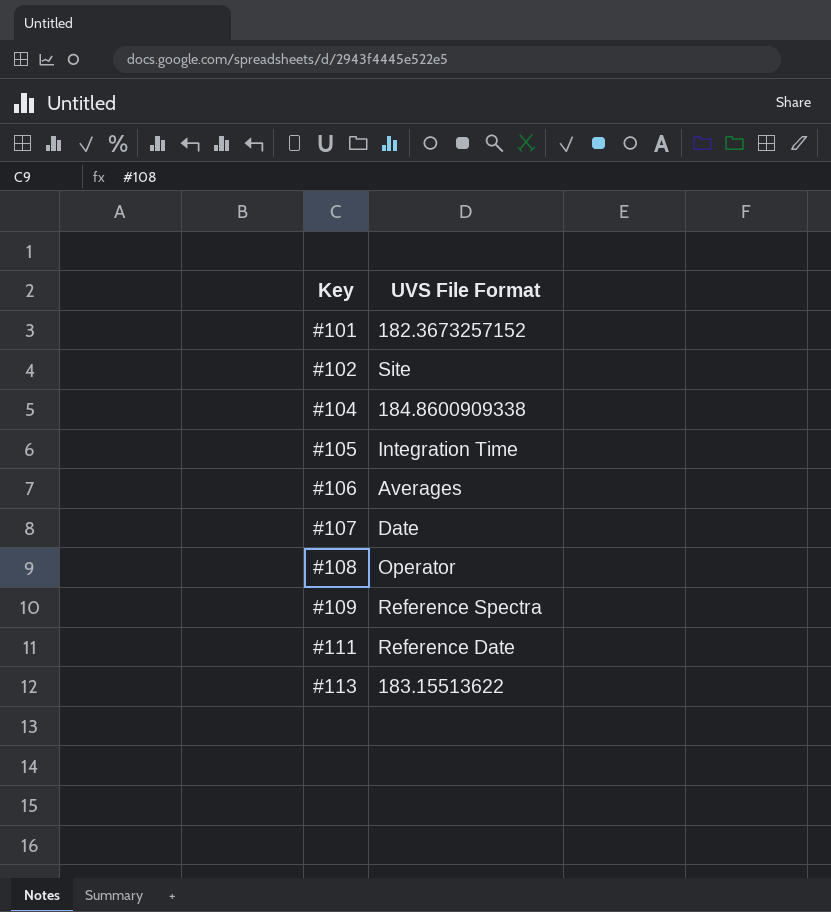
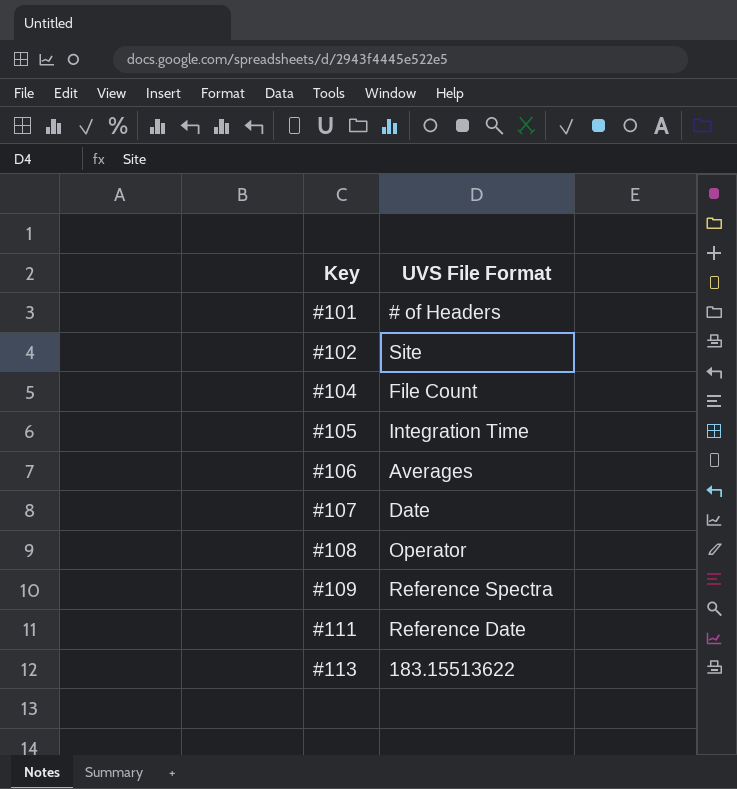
#101 | UVS File Format: 182.3673257152 -> # of Headers
#104 | UVS File Format: 184.8600909338 -> File Count

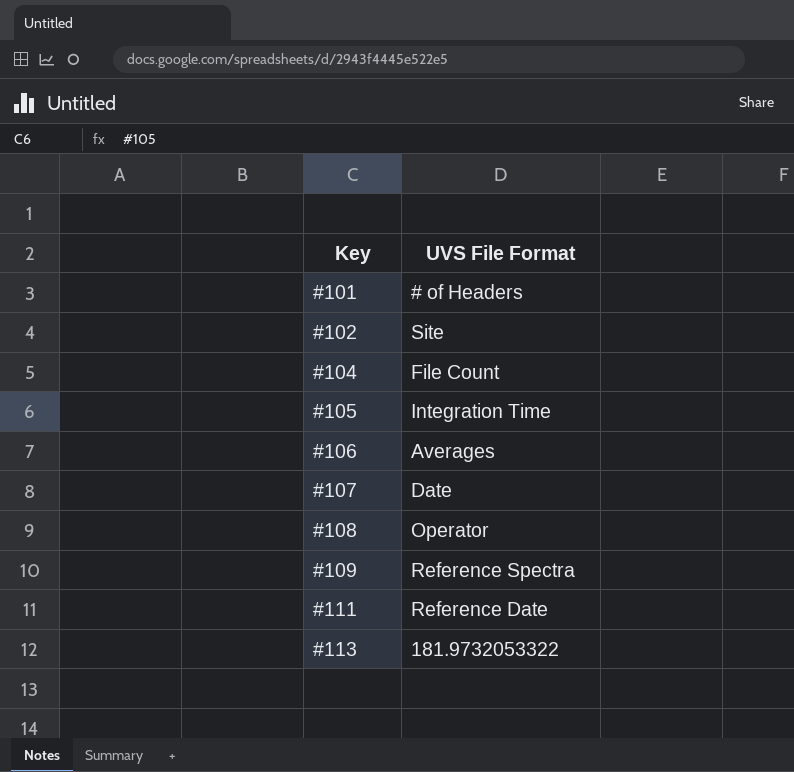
#113 | UVS File Format: 183.15513622 -> 181.9732053322

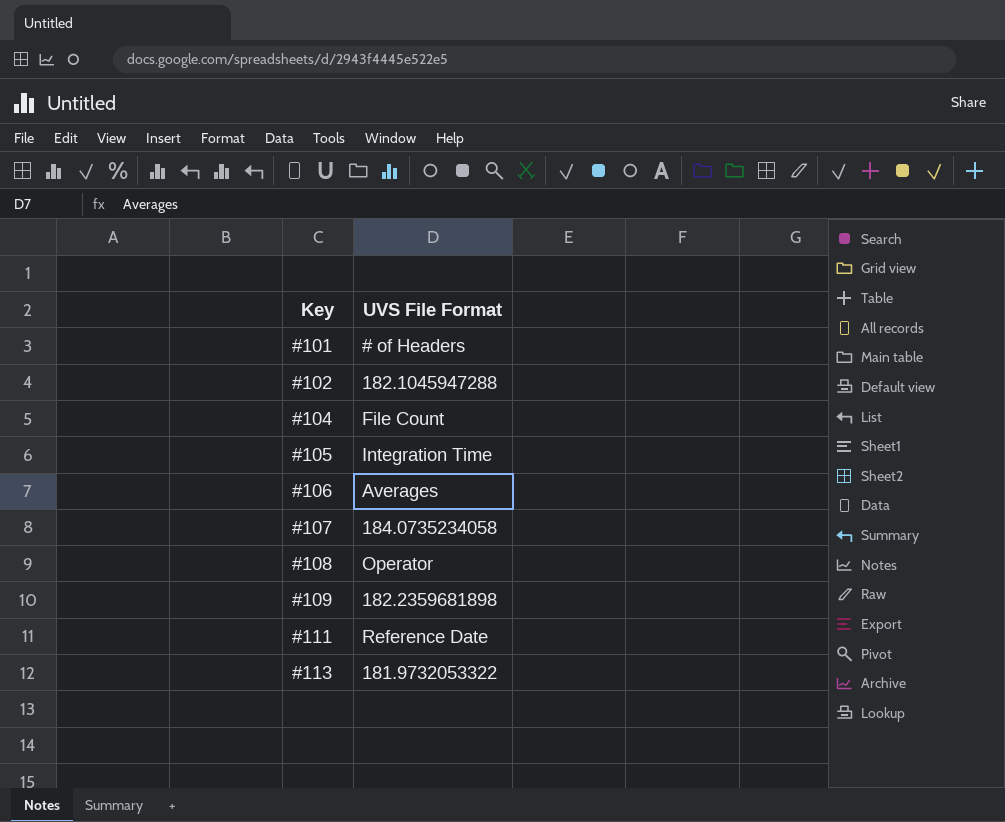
#102 | UVS File Format: Site -> 182.1045947288
#107 | UVS File Format: Date -> 184.0735234058
#109 | UVS File Format: Reference Spectra -> 182.2359681898

